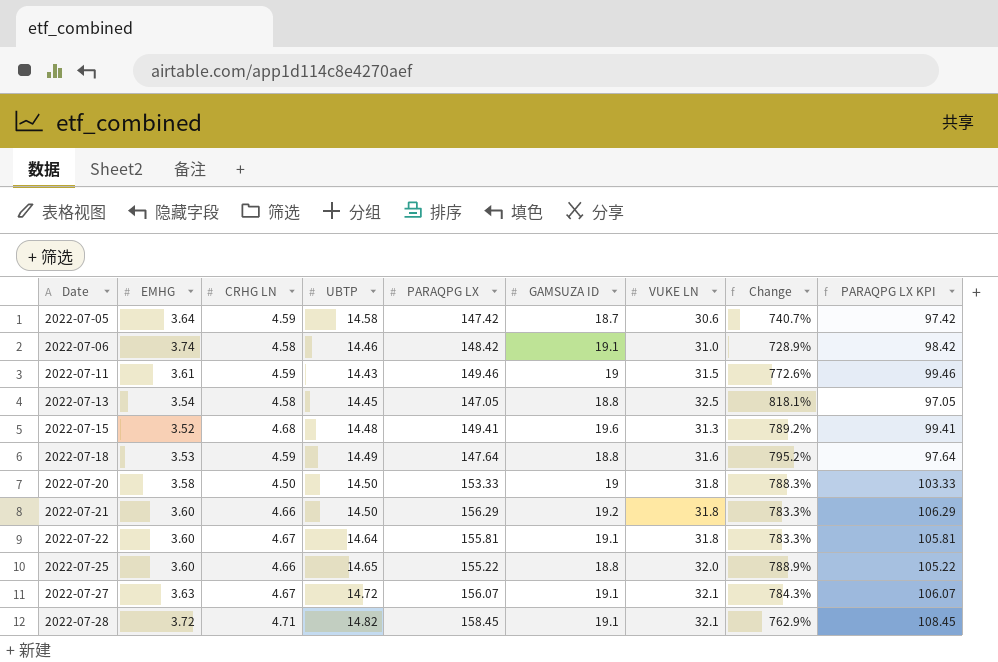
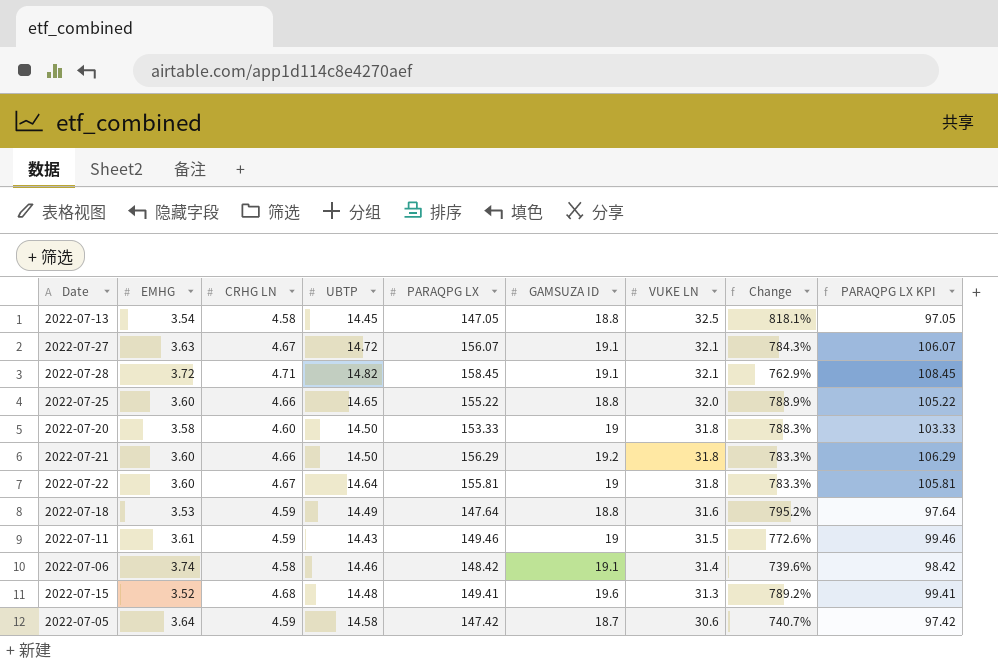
row order: Date ascending -> VUKE LN descending
2022-07-20 | CRHG LN: 4.50 -> 4.60
2022-07-22 | GAMSUZA ID: 19.1 -> 19
2022-07-06 | VUKE LN: 31.0 -> 31.4
2022-07-06 | Change: 728.9% -> 739.6%

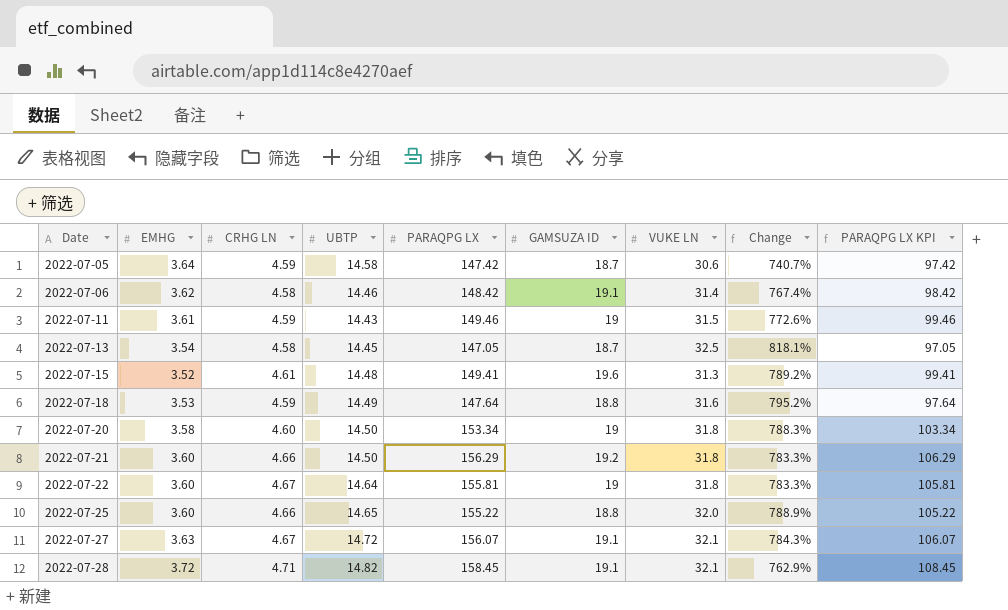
row order: VUKE LN descending -> Date ascending
2022-07-06 | EMHG: 3.74 -> 3.62
2022-07-06 | Change: 739.6% -> 767.4%
2022-07-13 | GAMSUZA ID: 18.8 -> 18.7
2022-07-15 | CRHG LN: 4.68 -> 4.61
2022-07-20 | PARAQPG LX: 153.33 -> 153.34
2022-07-20 | PARAQPG LX KPI: 103.33 -> 103.34

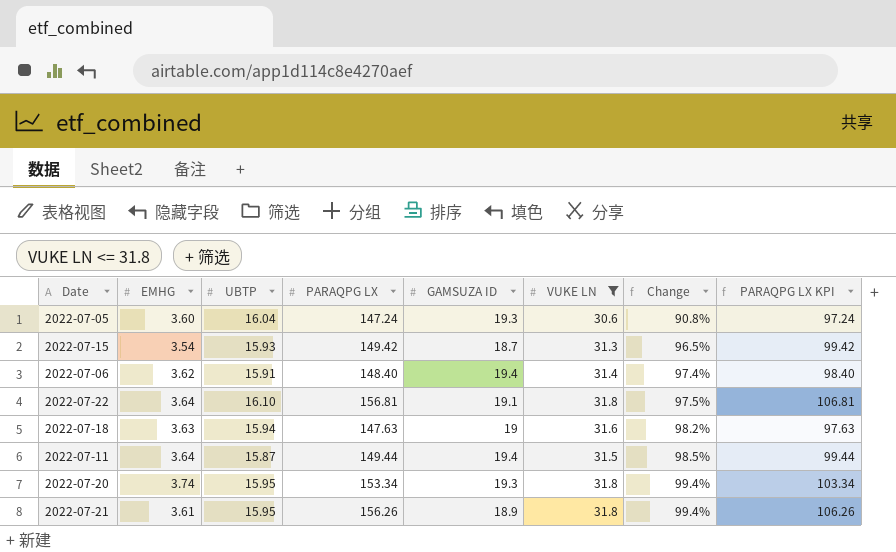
filter: none -> VUKE LN <= 31.8
row order: Date ascending -> Change ascending
column CRHG LN | position: 3 -> none
column Change | formula: ([VUKE LN] - [EMHG]) / [EMHG] -> ([VUKE LN] - [UBTP]) / [UBTP]
2022-07-05 | EMHG: 3.64 -> 3.60
2022-07-05 | UBTP: 14.58 -> 16.04
2022-07-05 | PARAQPG LX: 147.42 -> 147.24
2022-07-05 | GAMSUZA ID: 18.7 -> 19.3
2022-07-05 | PARAQPG LX KPI: 97.42 -> 97.24
2022-07-15 | EMHG: 3.52 -> 3.54
2022-07-15 | UBTP: 14.48 -> 15.93
2022-07-15 | PARAQPG LX: 149.41 -> 149.42
2022-07-15 | GAMSUZA ID: 19.6 -> 18.7
2022-07-15 | PARAQPG LX KPI: 99.41 -> 99.42
2022-07-06 | UBTP: 14.46 -> 15.91
2022-07-06 | PARAQPG LX: 148.42 -> 148.40
2022-07-06 | GAMSUZA ID: 19.1 -> 19.4
2022-07-06 | PARAQPG LX KPI: 98.42 -> 98.40
2022-07-22 | EMHG: 3.60 -> 3.64
2022-07-22 | UBTP: 14.64 -> 16.10
2022-07-22 | PARAQPG LX: 155.81 -> 156.81
2022-07-22 | GAMSUZA ID: 19 -> 19.1
2022-07-22 | PARAQPG LX KPI: 105.81 -> 106.81
2022-07-18 | EMHG: 3.53 -> 3.63
2022-07-18 | UBTP: 14.49 -> 15.94
2022-07-18 | PARAQPG LX: 147.64 -> 147.63
2022-07-18 | GAMSUZA ID: 18.8 -> 19
2022-07-18 | PARAQPG LX KPI: 97.64 -> 97.63
2022-07-11 | EMHG: 3.61 -> 3.64
2022-07-11 | UBTP: 14.43 -> 15.87
2022-07-11 | PARAQPG LX: 149.46 -> 149.44
2022-07-11 | GAMSUZA ID: 19 -> 19.4
2022-07-11 | PARAQPG LX KPI: 99.46 -> 99.44
2022-07-20 | EMHG: 3.58 -> 3.74
2022-07-20 | UBTP: 14.50 -> 15.95
2022-07-20 | GAMSUZA ID: 19 -> 19.3
2022-07-21 | EMHG: 3.60 -> 3.61
2022-07-21 | UBTP: 14.50 -> 15.95
2022-07-21 | PARAQPG LX: 156.29 -> 156.26
2022-07-21 | GAMSUZA ID: 19.2 -> 18.9
2022-07-21 | PARAQPG LX KPI: 106.29 -> 106.26

